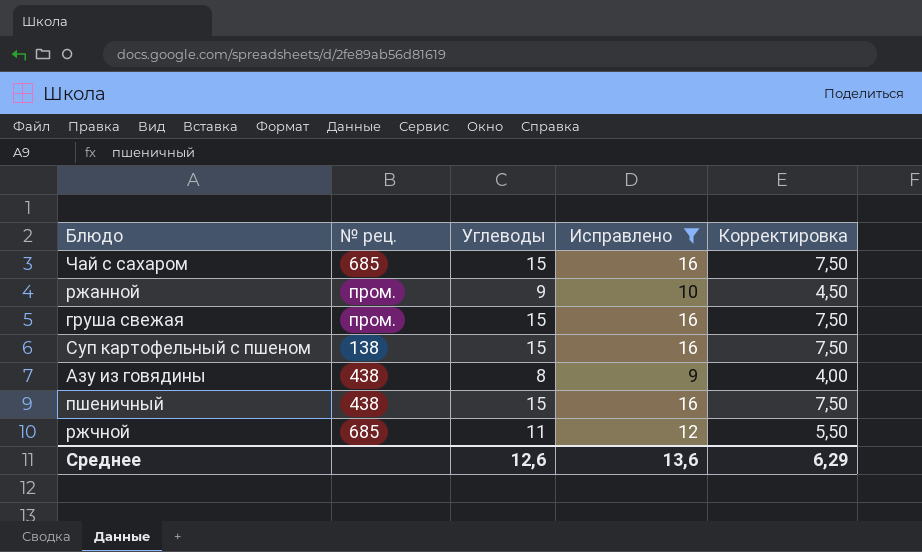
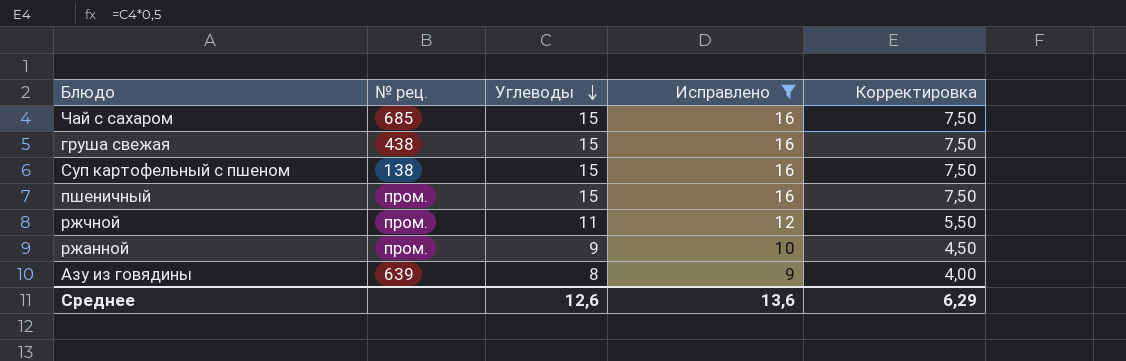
row order: none -> Углеводы descending
груша свежая | № рец.: пром. -> 438
пшеничный | № рец.: 438 -> пром.
ржчной | № рец.: 685 -> пром.
Азу из говядины | № рец.: 438 -> 639

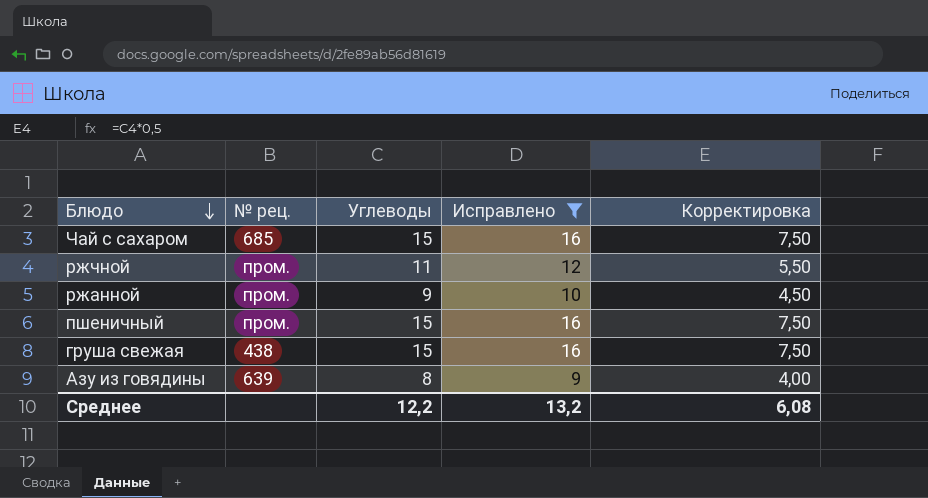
row order: Углеводы descending -> Блюдо descending
row Суп картофельный с пшеном: 138 | 15 | 16 | 7,50 -> none
Среднее | Углеводы: 12,6 -> 12,2
Среднее | Исправлено: 13,6 -> 13,2
Среднее | Корректировка: 6,29 -> 6,08

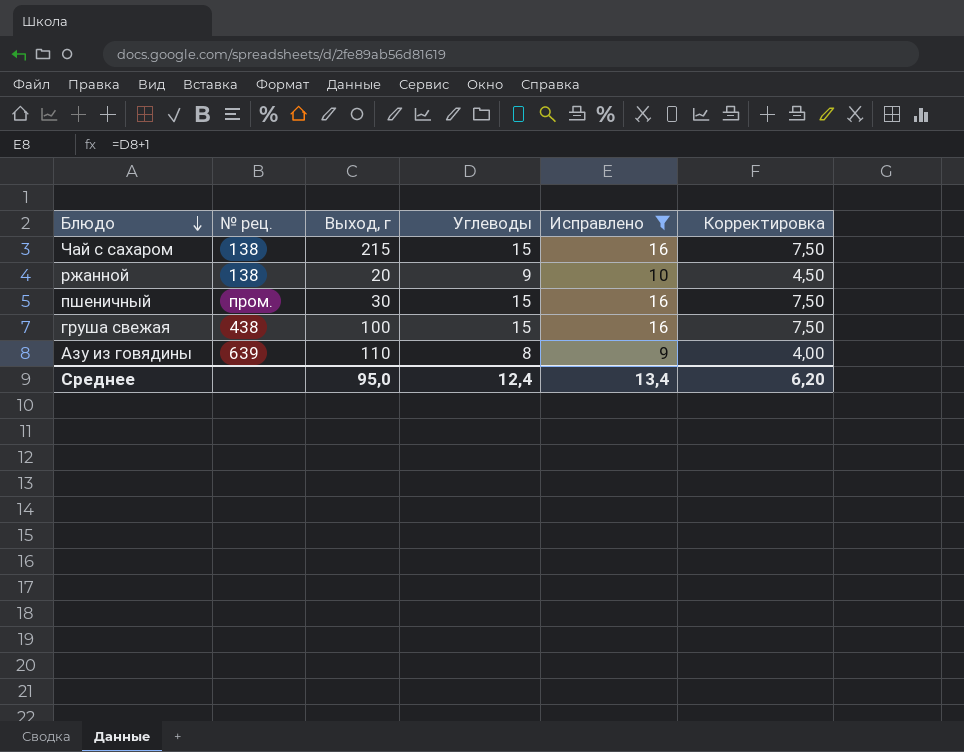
column Выход, г | position: none -> 3
row ржчной: пром. | 11 | 12 | 5,50 -> none
Чай с сахаром | № рец.: 685 -> 138
ржанной | № рец.: пром. -> 138
Среднее | Углеводы: 12,2 -> 12,4
Среднее | Исправлено: 13,2 -> 13,4
Среднее | Корректировка: 6,08 -> 6,20

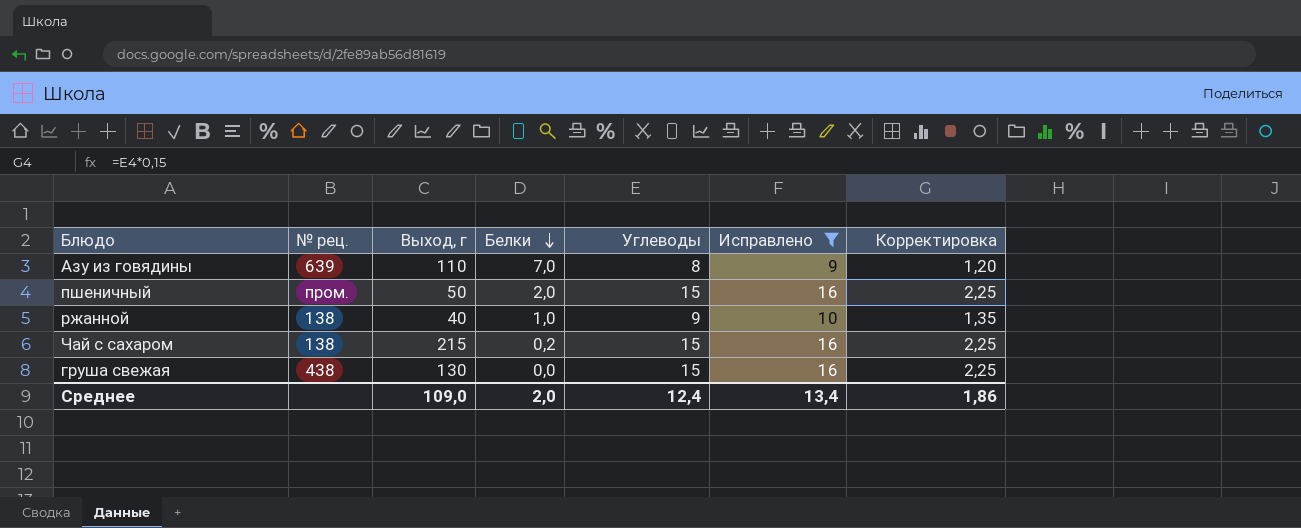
row order: Блюдо descending -> Белки descending
column Белки | position: none -> 4
column Корректировка | formula: [Углеводы] * 0,5 -> [Углеводы] * 0,15
пшеничный | Выход, г: 30 -> 50
ржанной | Выход, г: 20 -> 40
груша свежая | Выход, г: 100 -> 130
Среднее | Выход, г: 95,0 -> 109,0
Среднее | Корректировка: 6,20 -> 1,86

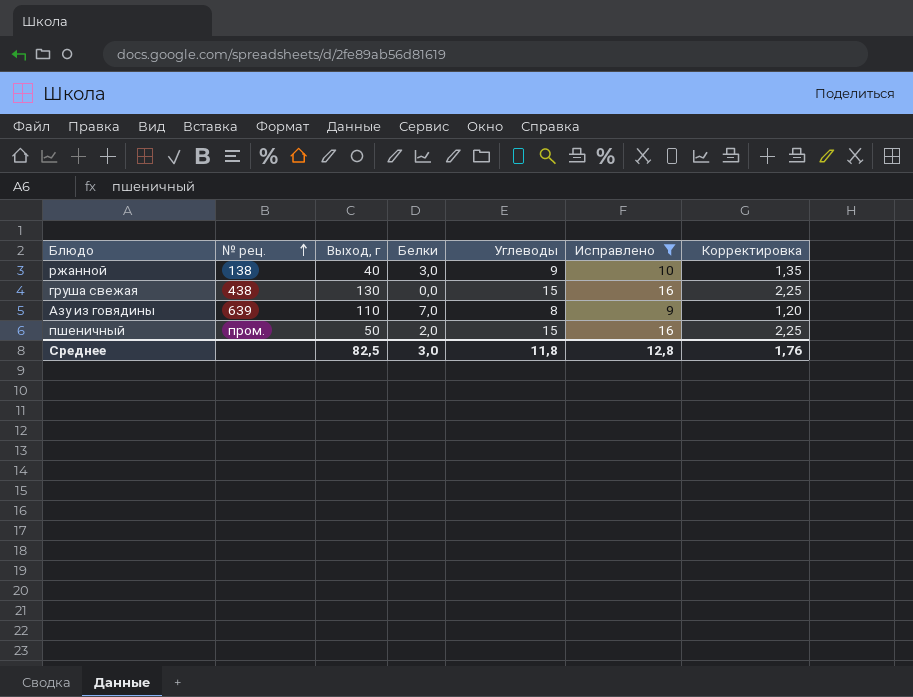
row order: Белки descending -> № рец. ascending
row Чай с сахаром: 138 | 215 | 0,2 | 15 | 16 | 2,25 -> none
ржанной | Белки: 1,0 -> 3,0
Среднее | Выход, г: 109,0 -> 82,5
Среднее | Белки: 2,0 -> 3,0
Среднее | Углеводы: 12,4 -> 11,8
Среднее | Исправлено: 13,4 -> 12,8
Среднее | Корректировка: 1,86 -> 1,76

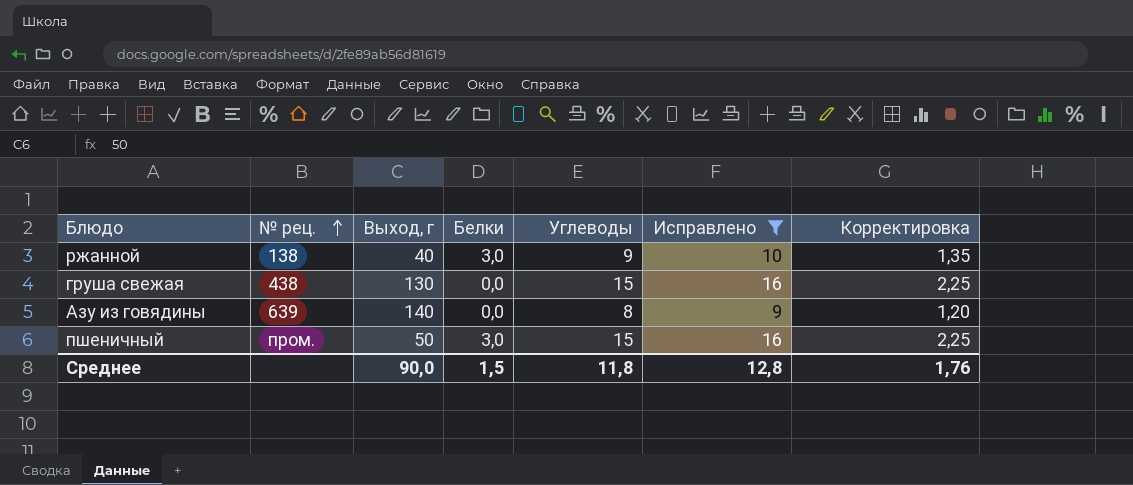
Азу из говядины | Выход, г: 110 -> 140
Азу из говядины | Белки: 7,0 -> 0,0
пшеничный | Белки: 2,0 -> 3,0
Среднее | Выход, г: 82,5 -> 90,0
Среднее | Белки: 3,0 -> 1,5

